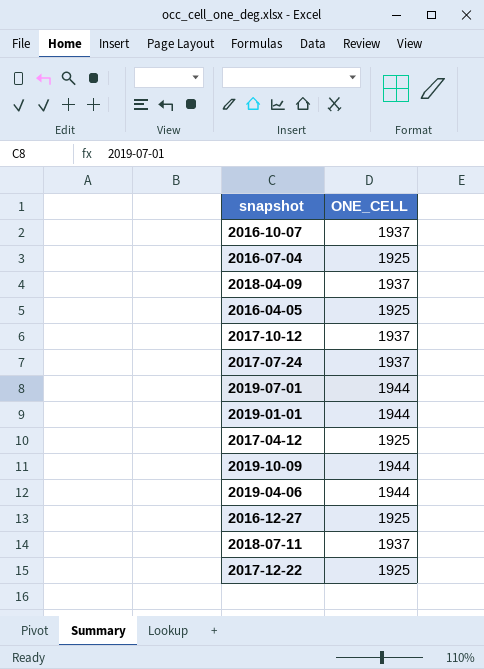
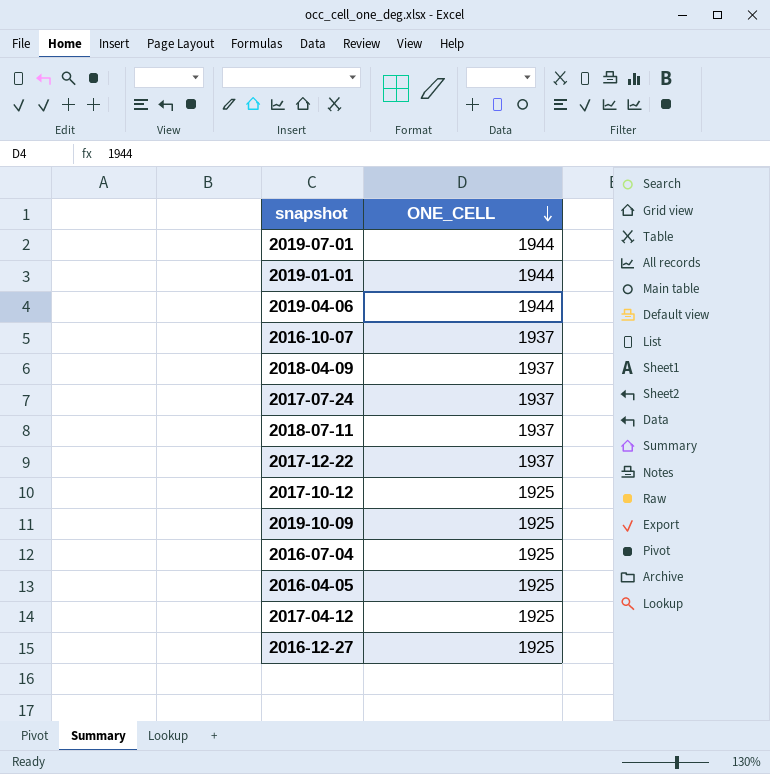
row order: none -> ONE_CELL descending
2017-12-22 | ONE_CELL: 1925 -> 1937
2017-10-12 | ONE_CELL: 1937 -> 1925
2019-10-09 | ONE_CELL: 1944 -> 1925

